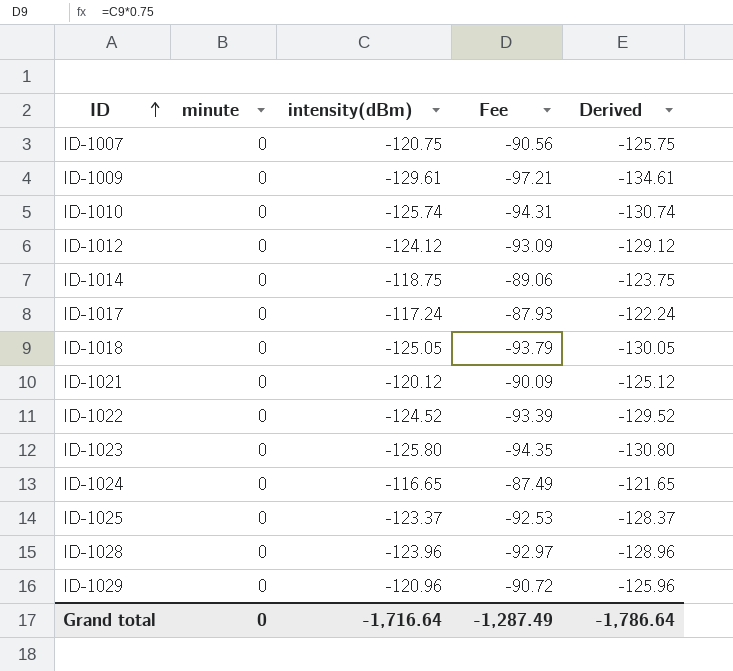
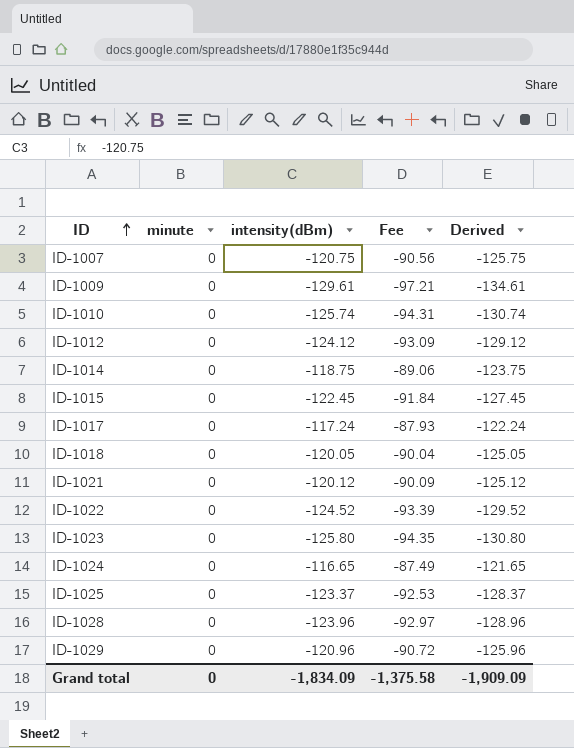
row ID-1015: none -> 0 | -122.45 | -91.84 | -127.45
ID-1018 | intensity(dBm): -125.05 -> -120.05
ID-1018 | Fee: -93.79 -> -90.04
ID-1018 | Derived: -130.05 -> -125.05
Grand total | intensity(dBm): -1,716.64 -> -1,834.09
Grand total | Fee: -1,287.49 -> -1,375.58
Grand total | Derived: -1,786.64 -> -1,909.09

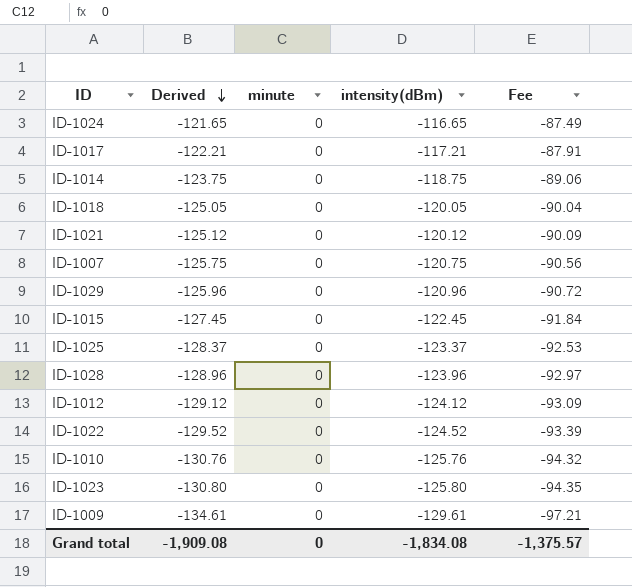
row order: ID ascending -> Derived descending
column Derived | position: 5 -> 2
ID-1017 | Derived: -122.24 -> -122.21
ID-1017 | intensity(dBm): -117.24 -> -117.21
ID-1017 | Fee: -87.93 -> -87.91
ID-1010 | Derived: -130.74 -> -130.76
ID-1010 | intensity(dBm): -125.74 -> -125.76
ID-1010 | Fee: -94.31 -> -94.32
Grand total | Derived: -1,909.09 -> -1,909.08
Grand total | intensity(dBm): -1,834.09 -> -1,834.08
Grand total | Fee: -1,375.58 -> -1,375.57

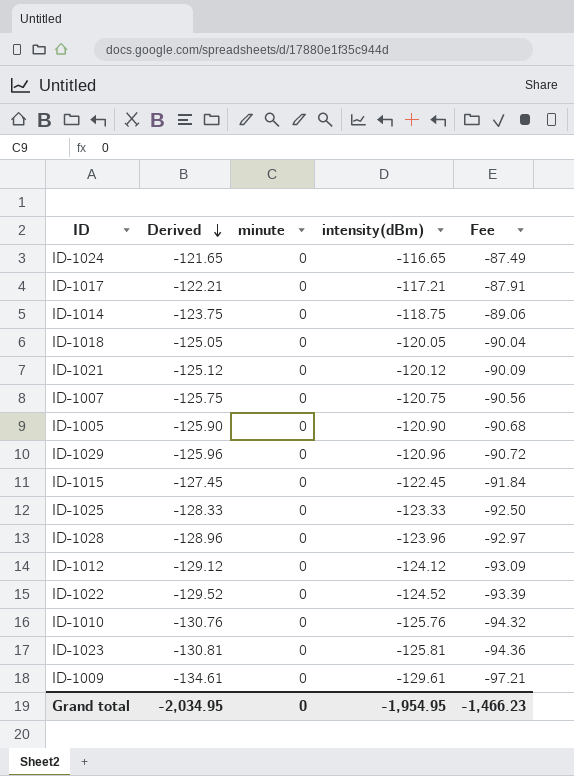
row ID-1005: none -> -125.90 | 0 | -120.90 | -90.68
ID-1025 | Derived: -128.37 -> -128.33
ID-1025 | intensity(dBm): -123.37 -> -123.33
ID-1025 | Fee: -92.53 -> -92.50
ID-1023 | Derived: -130.80 -> -130.81
ID-1023 | intensity(dBm): -125.80 -> -125.81
ID-1023 | Fee: -94.35 -> -94.36
Grand total | Derived: -1,909.08 -> -2,034.95
Grand total | intensity(dBm): -1,834.08 -> -1,954.95
Grand total | Fee: -1,375.57 -> -1,466.23

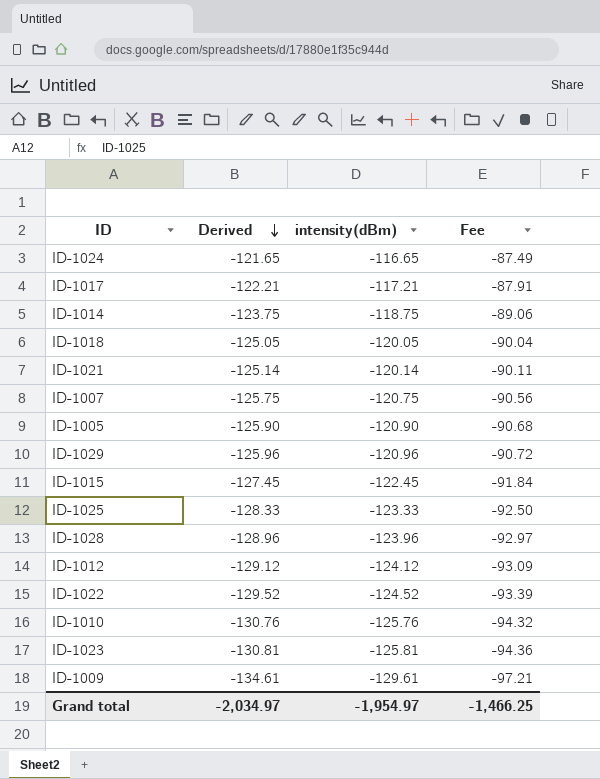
column minute | position: 3 -> none
ID-1021 | Derived: -125.12 -> -125.14
ID-1021 | intensity(dBm): -120.12 -> -120.14
ID-1021 | Fee: -90.09 -> -90.11
Grand total | Derived: -2,034.95 -> -2,034.97
Grand total | intensity(dBm): -1,954.95 -> -1,954.97
Grand total | Fee: -1,466.23 -> -1,466.25

